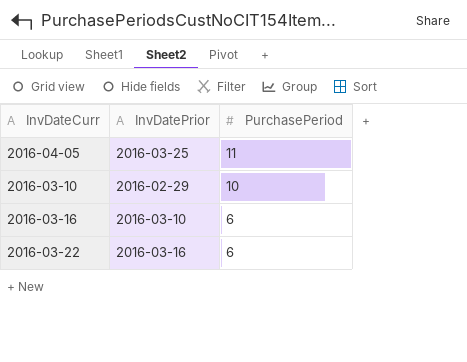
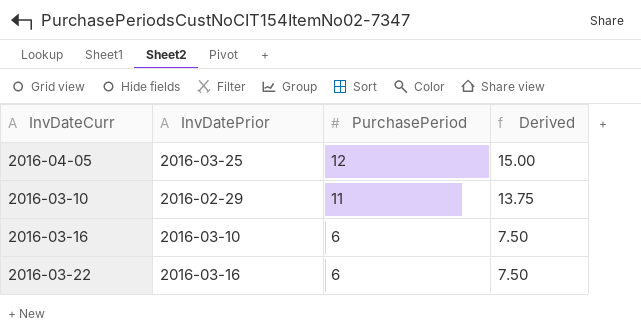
column Derived | formula: none -> [PurchasePeriod] * 1.25
2016-04-05 | PurchasePeriod: 11 -> 12
2016-03-10 | PurchasePeriod: 10 -> 11

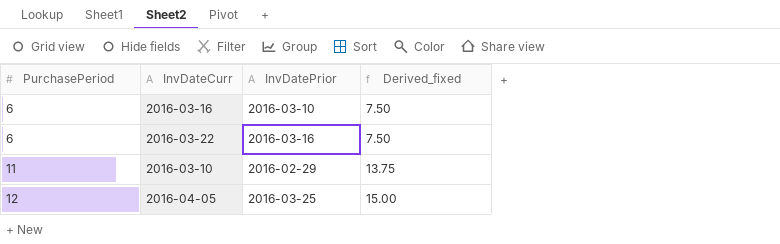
row order: PurchasePeriod descending -> PurchasePeriod ascending
column PurchasePeriod | position: 3 -> 1
column name: Derived -> Derived_fixed

